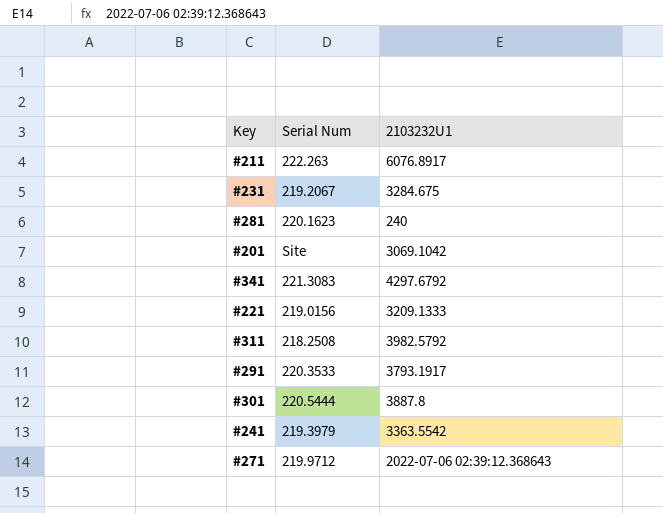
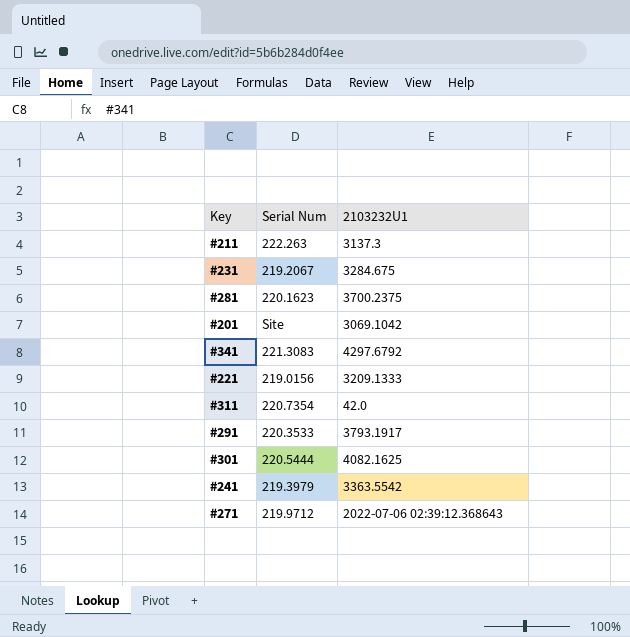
#211 | 2103232U1: 6076.8917 -> 3137.3
#281 | 2103232U1: 240 -> 3700.2375
#311 | Serial Num: 218.2508 -> 220.7354
#311 | 2103232U1: 3982.5792 -> 42.0
#301 | 2103232U1: 3887.8 -> 4082.1625

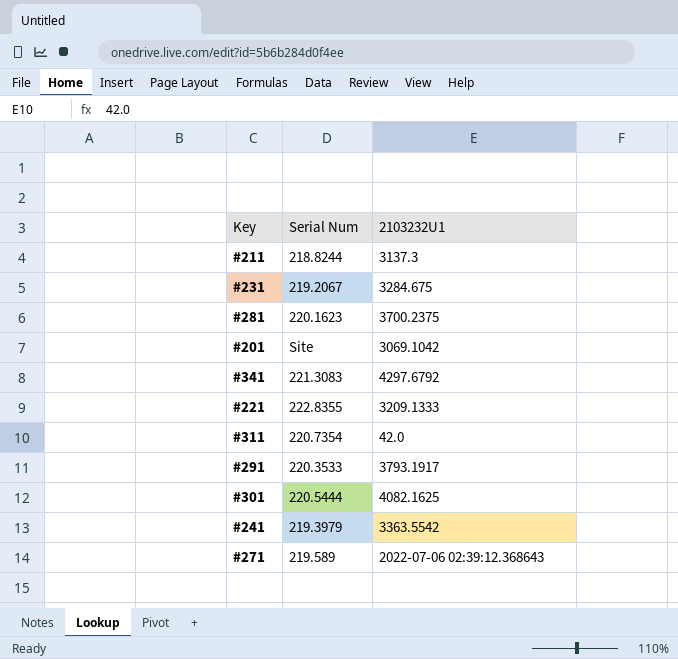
#211 | Serial Num: 222.263 -> 218.8244
#221 | Serial Num: 219.0156 -> 222.8355
#271 | Serial Num: 219.9712 -> 219.589

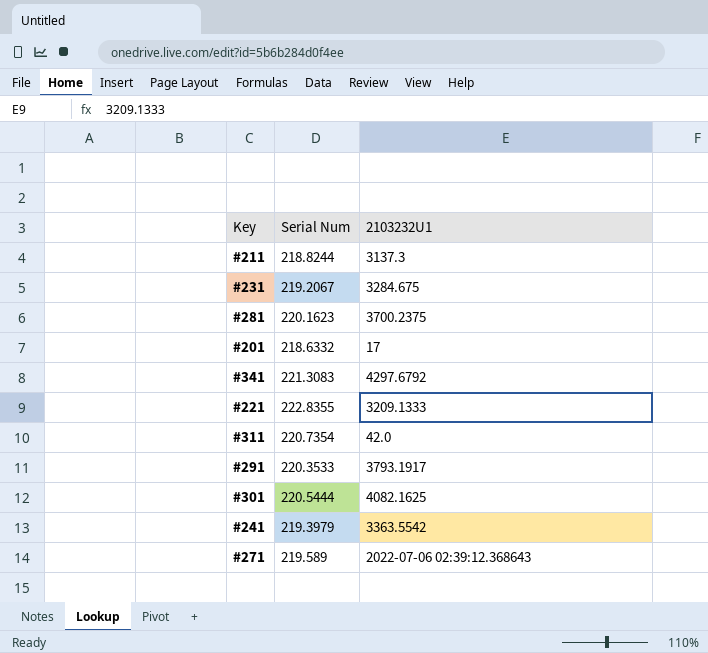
#201 | Serial Num: Site -> 218.6332
#201 | 2103232U1: 3069.1042 -> 17

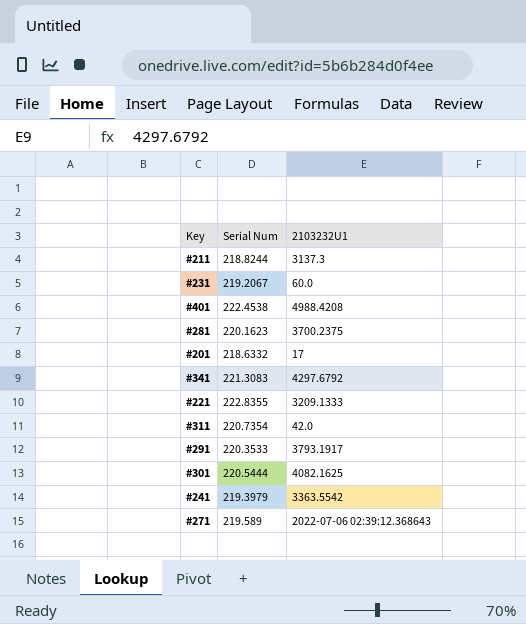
#231 | 2103232U1: 3284.675 -> 60.0
row #401: none -> 222.4538 | 4988.4208

